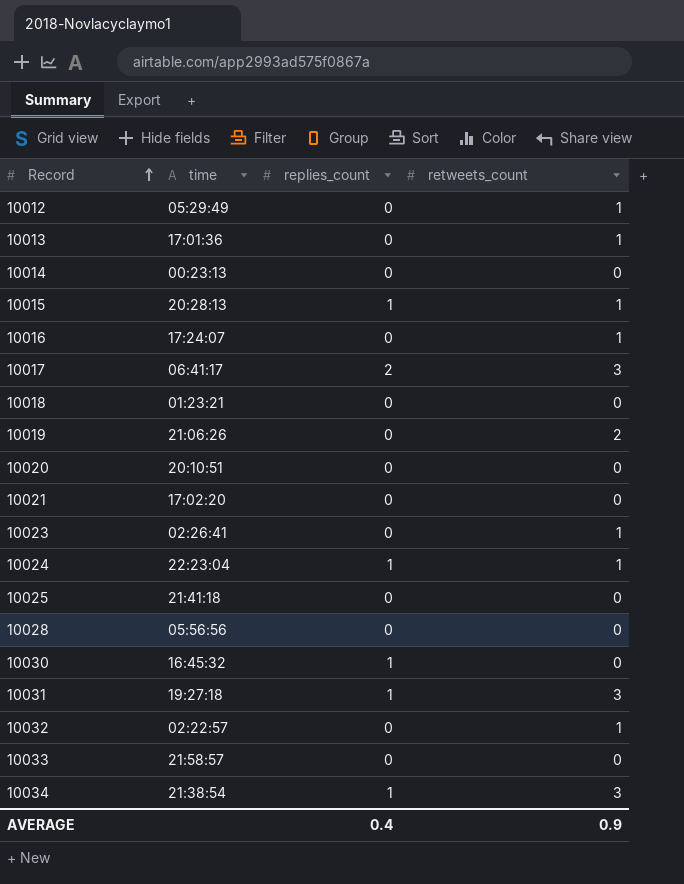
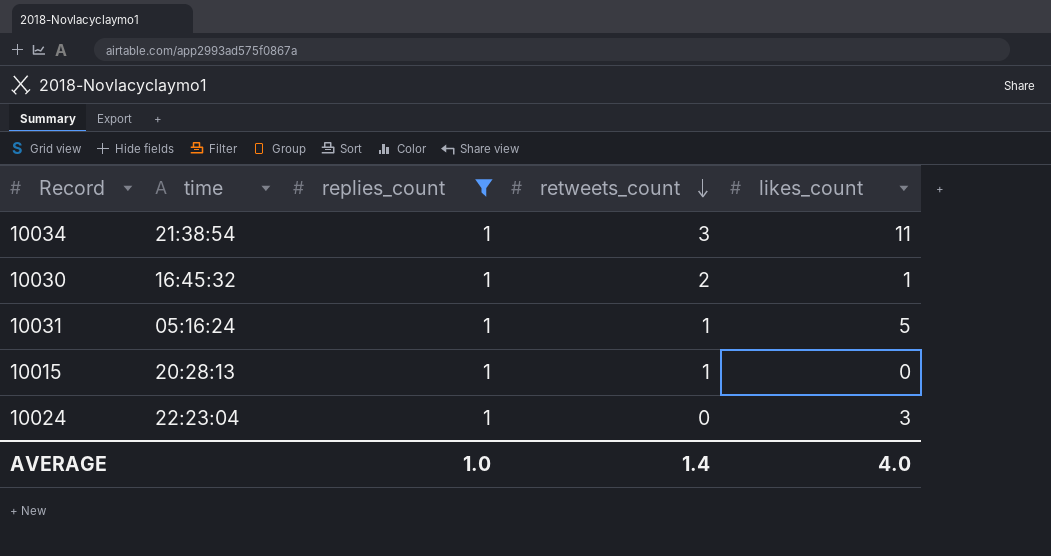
filter: none -> replies_count = 1
row order: Record ascending -> retweets_count descending
column likes_count | position: none -> 5
10030 | retweets_count: 0 -> 2
10031 | time: 19:27:18 -> 05:16:24
10031 | retweets_count: 3 -> 1
10024 | retweets_count: 1 -> 0
AVERAGE | replies_count: 0.4 -> 1.0
AVERAGE | retweets_count: 0.9 -> 1.4

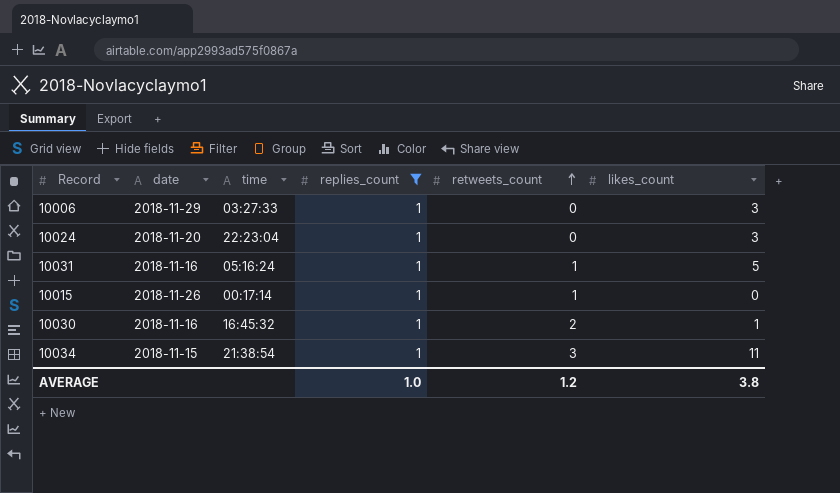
row order: retweets_count descending -> retweets_count ascending
column date | position: none -> 2
row 10006: none -> 2018-11-29 | 03:27:33 | 1 | 0 | 3
10015 | time: 20:28:13 -> 00:17:14
AVERAGE | retweets_count: 1.4 -> 1.2
AVERAGE | likes_count: 4.0 -> 3.8

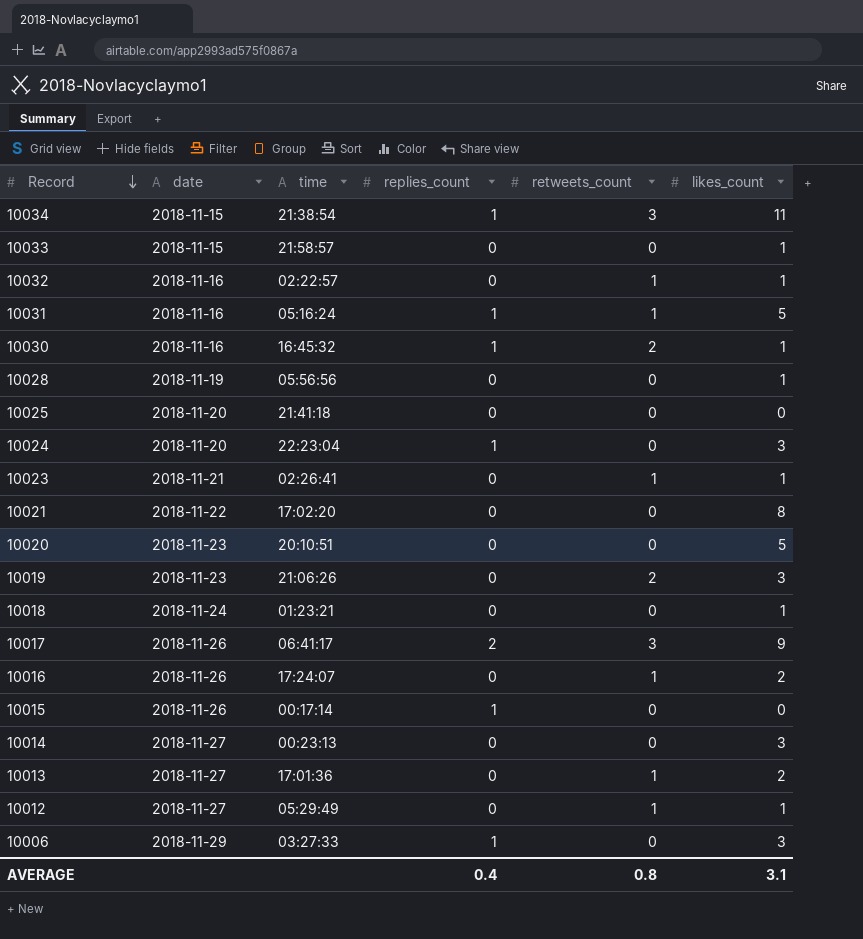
filter: replies_count = 1 -> none
row order: retweets_count ascending -> Record descending
10015 | retweets_count: 1 -> 0
AVERAGE | replies_count: 1.0 -> 0.4
AVERAGE | retweets_count: 1.2 -> 0.8
AVERAGE | likes_count: 3.8 -> 3.1

